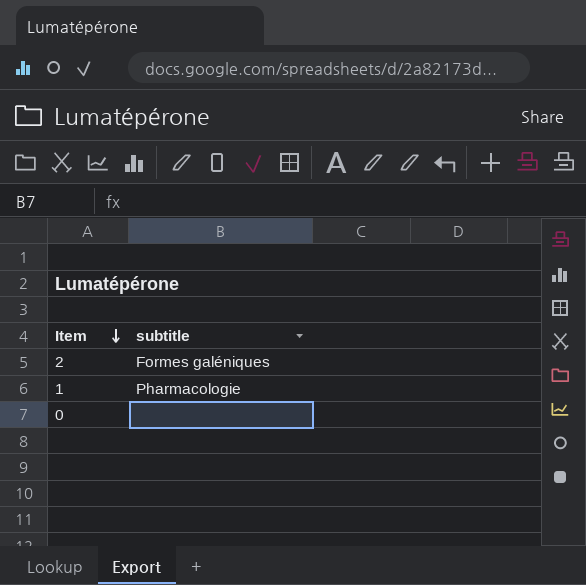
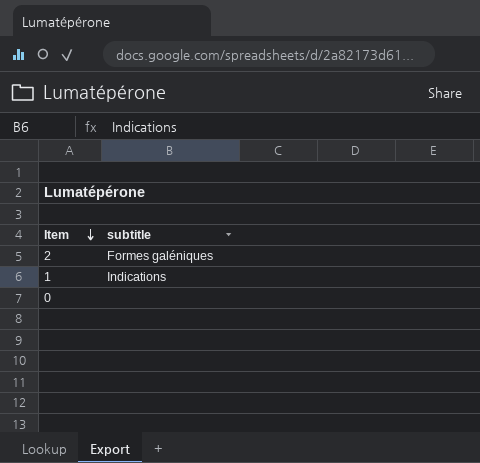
1 | subtitle: Pharmacologie -> Indications

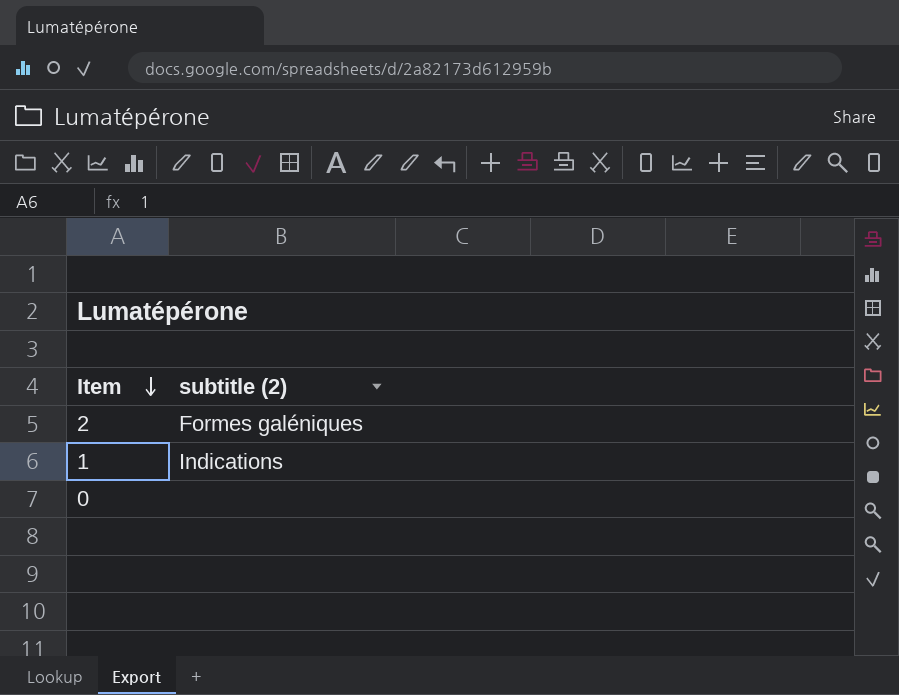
column name: subtitle -> subtitle (2)

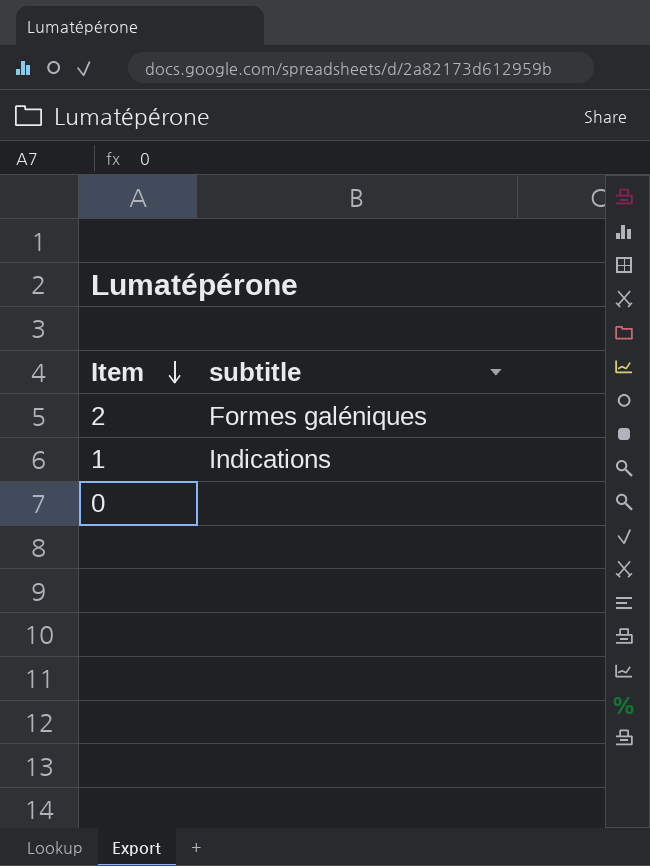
column name: subtitle (2) -> subtitle

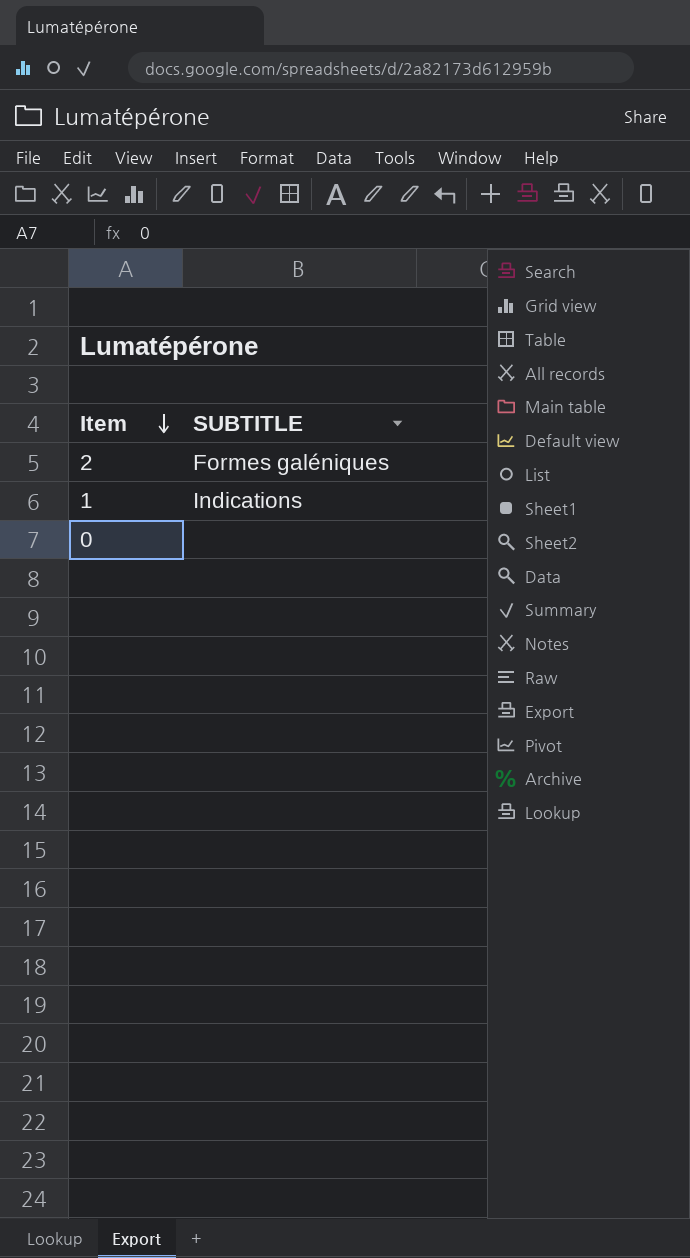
column name: subtitle -> SUBTITLE

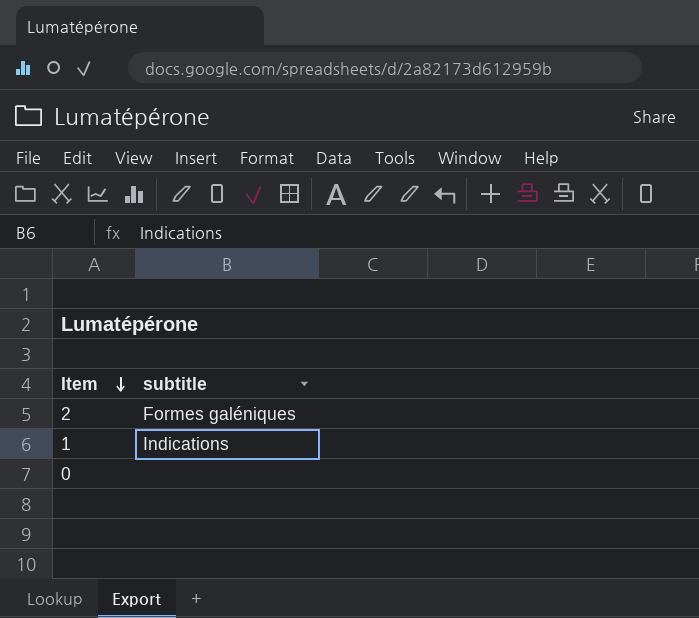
column name: SUBTITLE -> subtitle

